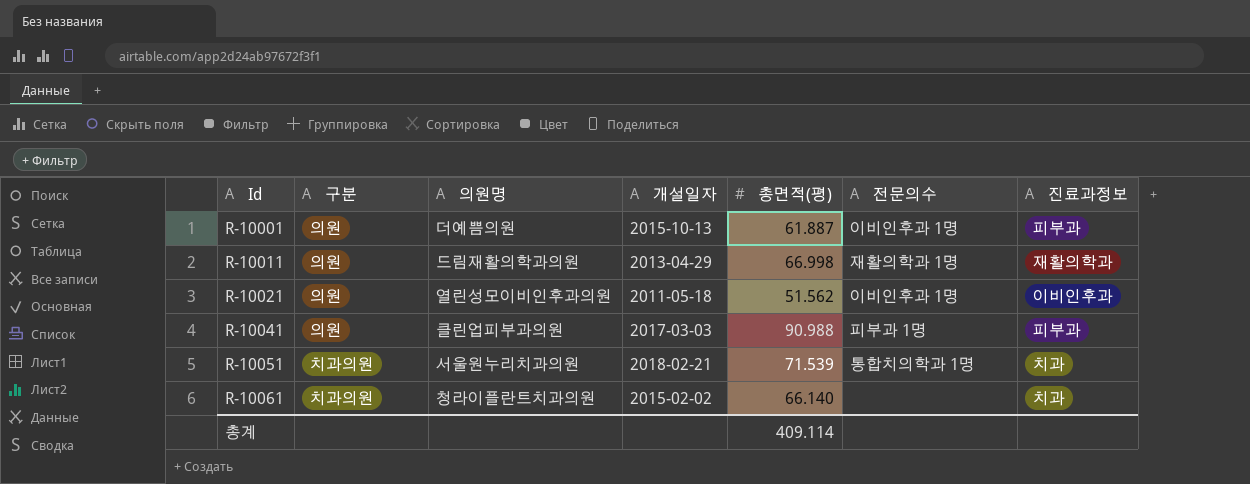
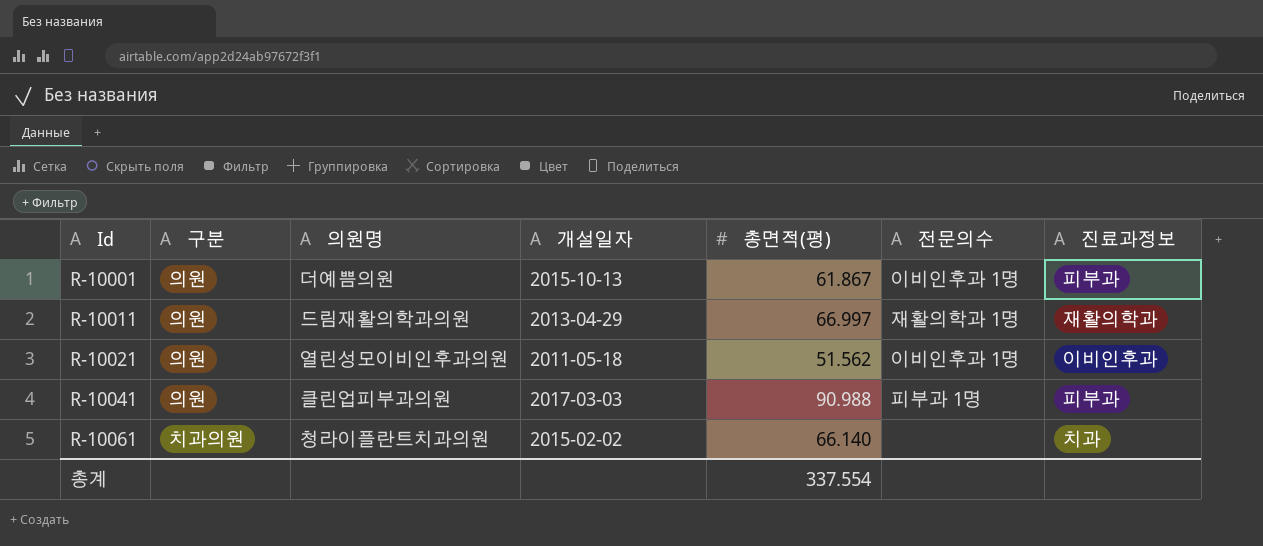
row R-10051: 치과의원 | 서울원누리치과의원 | 2018-02-21 | 71.539 | 통합치의학과 1명 | 치과 -> none
R-10001 | 총면적(평): 61.887 -> 61.867
R-10011 | 총면적(평): 66.998 -> 66.997
총계 | 총면적(평): 409.114 -> 337.554

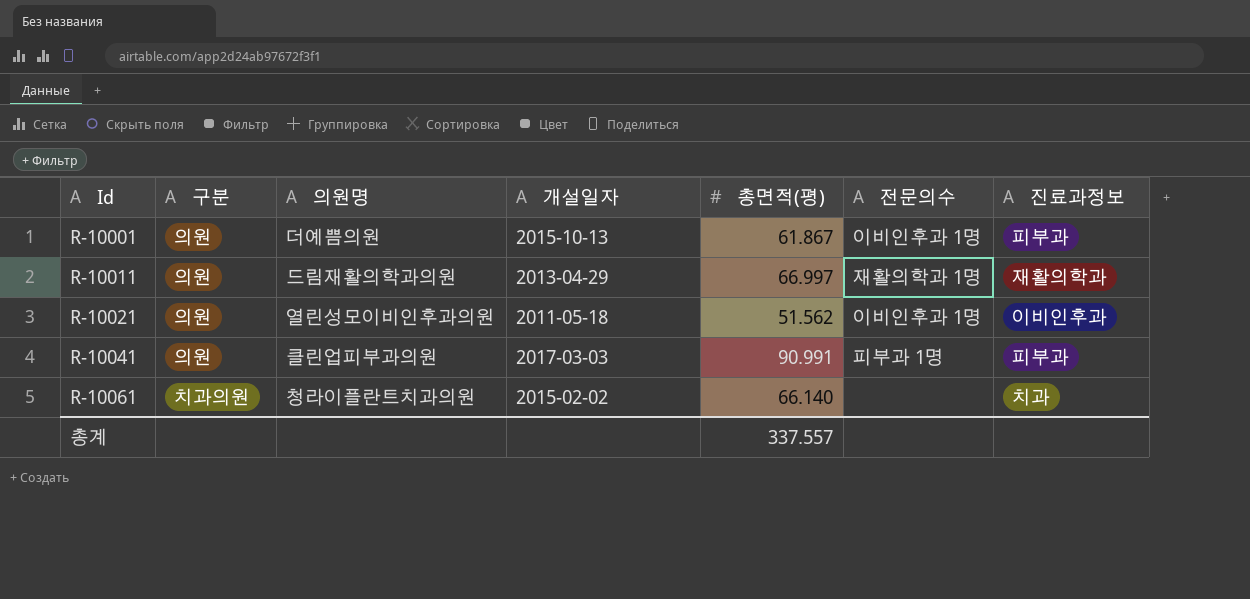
R-10041 | 총면적(평): 90.988 -> 90.991
총계 | 총면적(평): 337.554 -> 337.557

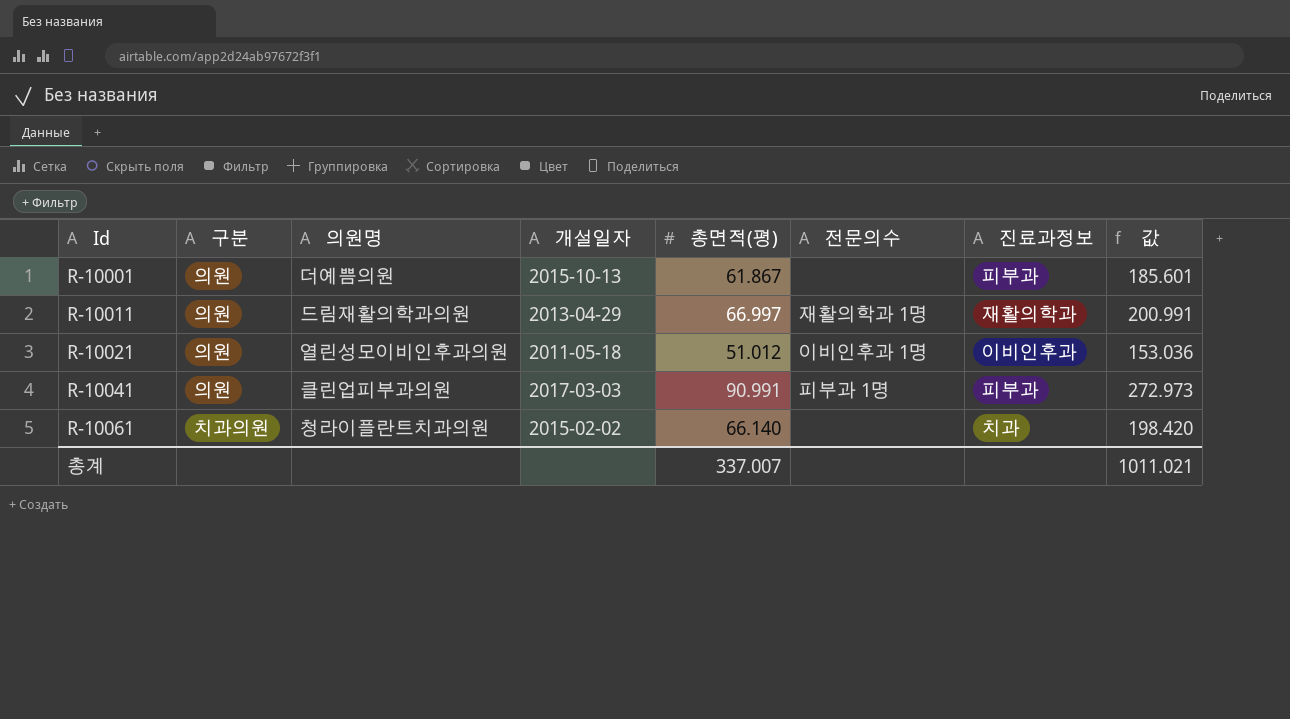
column 값 | formula: none -> [총면적(평)] * 3
R-10001 | 전문의수: 이비인후과 1명 -> none
R-10021 | 총면적(평): 51.562 -> 51.012
총계 | 총면적(평): 337.557 -> 337.007

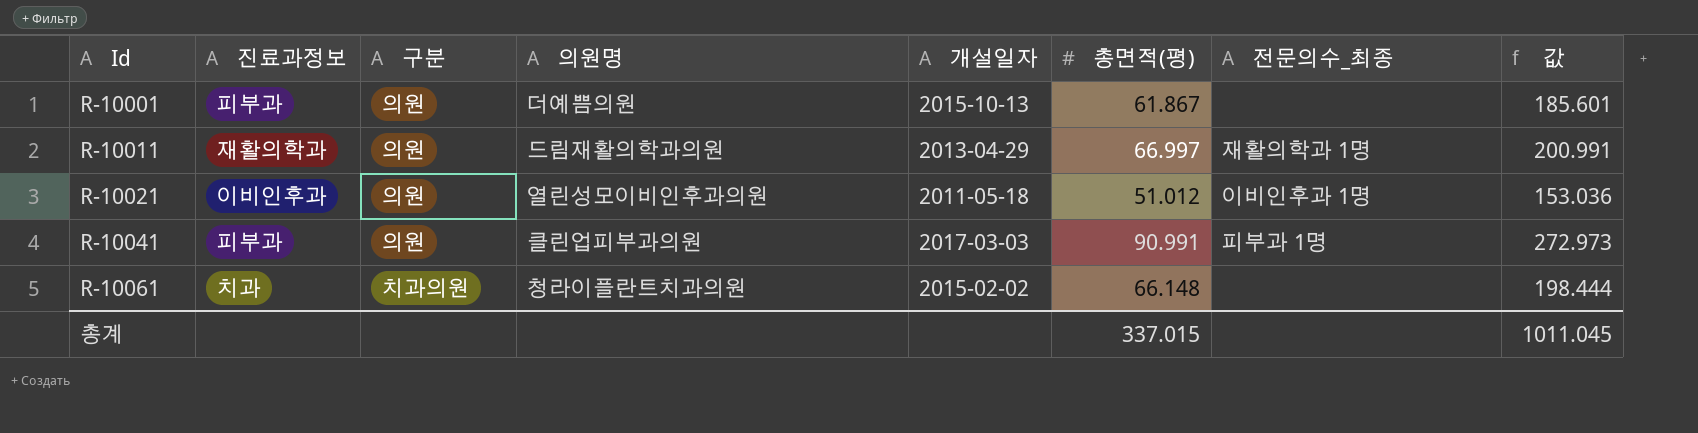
column 진료과정보 | position: 7 -> 2
column name: 전문의수 -> 전문의수_최종
R-10061 | 총면적(평): 66.140 -> 66.148
R-10061 | 값: 198.420 -> 198.444
총계 | 총면적(평): 337.007 -> 337.015
총계 | 값: 1011.021 -> 1011.045

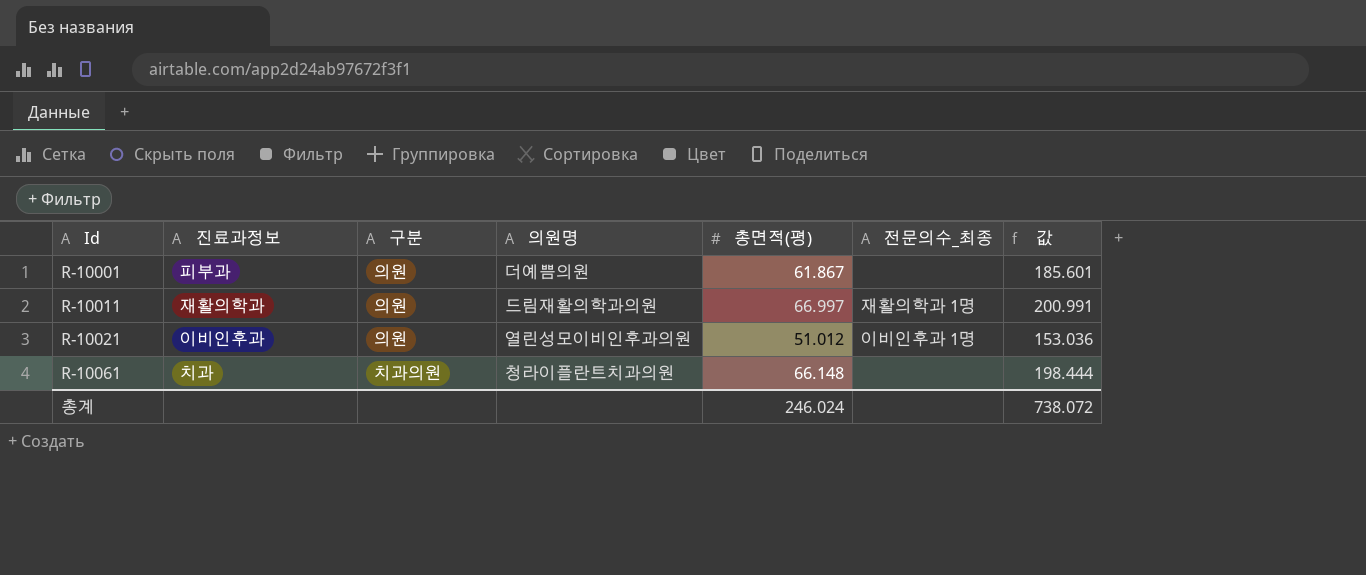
column 개설일자 | position: 5 -> none
row R-10041: 피부과 | 의원 | 클린업피부과의원 | 2017-03-03 | 90.991 | 피부과 1명 | 272.973 -> none
총계 | 총면적(평): 337.015 -> 246.024
총계 | 값: 1011.045 -> 738.072

